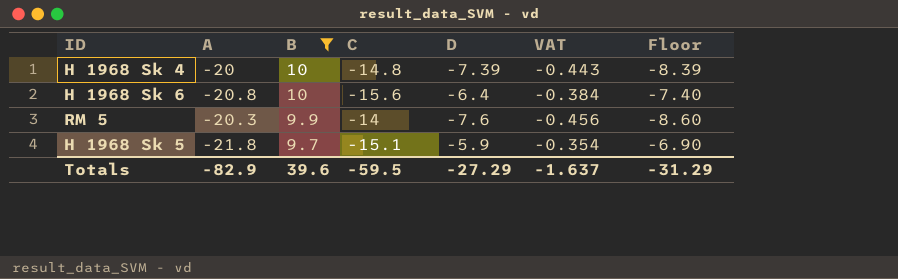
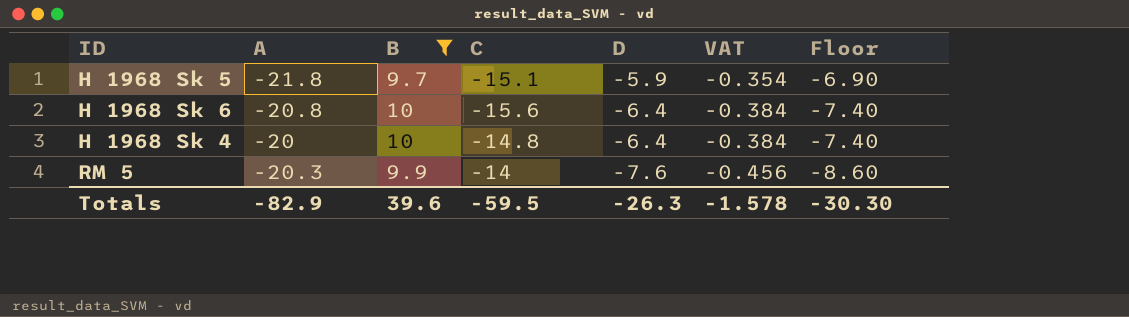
row order: B descending -> D descending
H 1968 Sk 4 | D: -7.39 -> -6.4
H 1968 Sk 4 | VAT: -0.443 -> -0.384
H 1968 Sk 4 | Floor: -8.39 -> -7.40
Totals | D: -27.29 -> -26.3
Totals | VAT: -1.637 -> -1.578
Totals | Floor: -31.29 -> -30.30

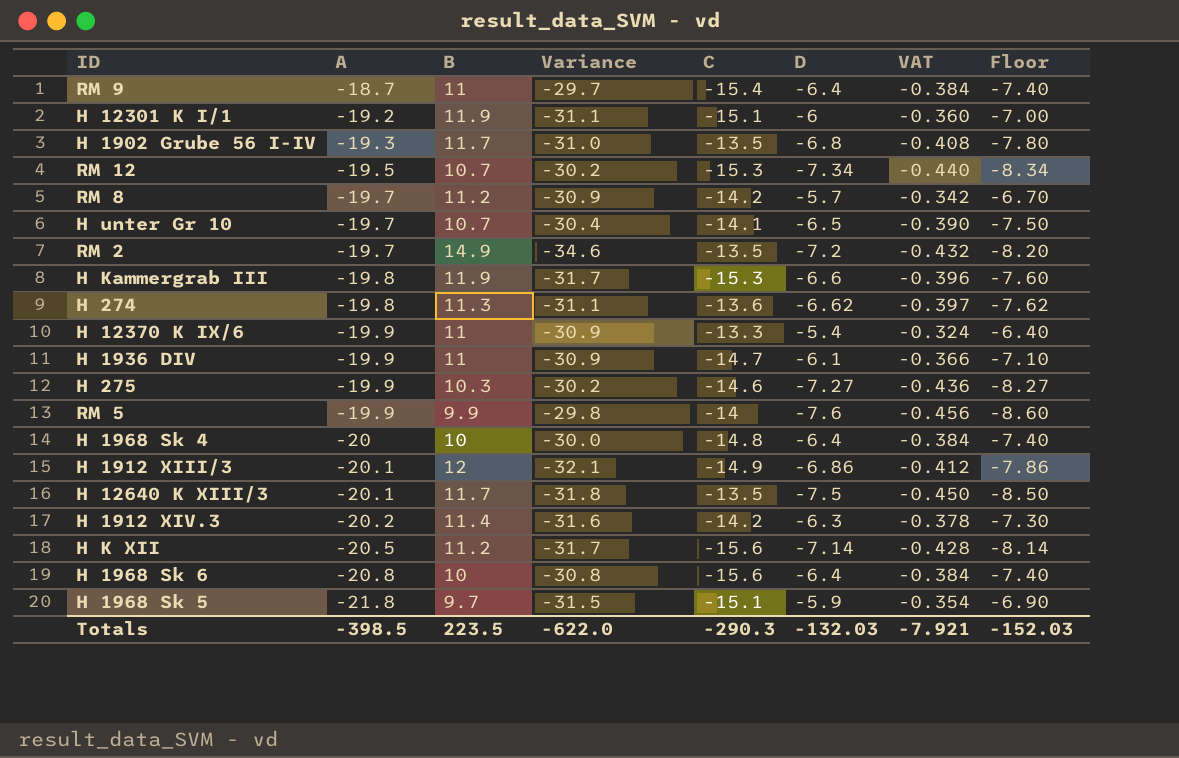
filter: B <= 10 -> none
row order: D descending -> A descending
column Variance | formula: none -> [A] - [B]
RM 5 | A: -20.3 -> -19.9
Totals | A: -82.9 -> -398.5
Totals | B: 39.6 -> 223.5
Totals | C: -59.5 -> -290.3
Totals | D: -26.3 -> -132.03
Totals | VAT: -1.578 -> -7.921
Totals | Floor: -30.30 -> -152.03

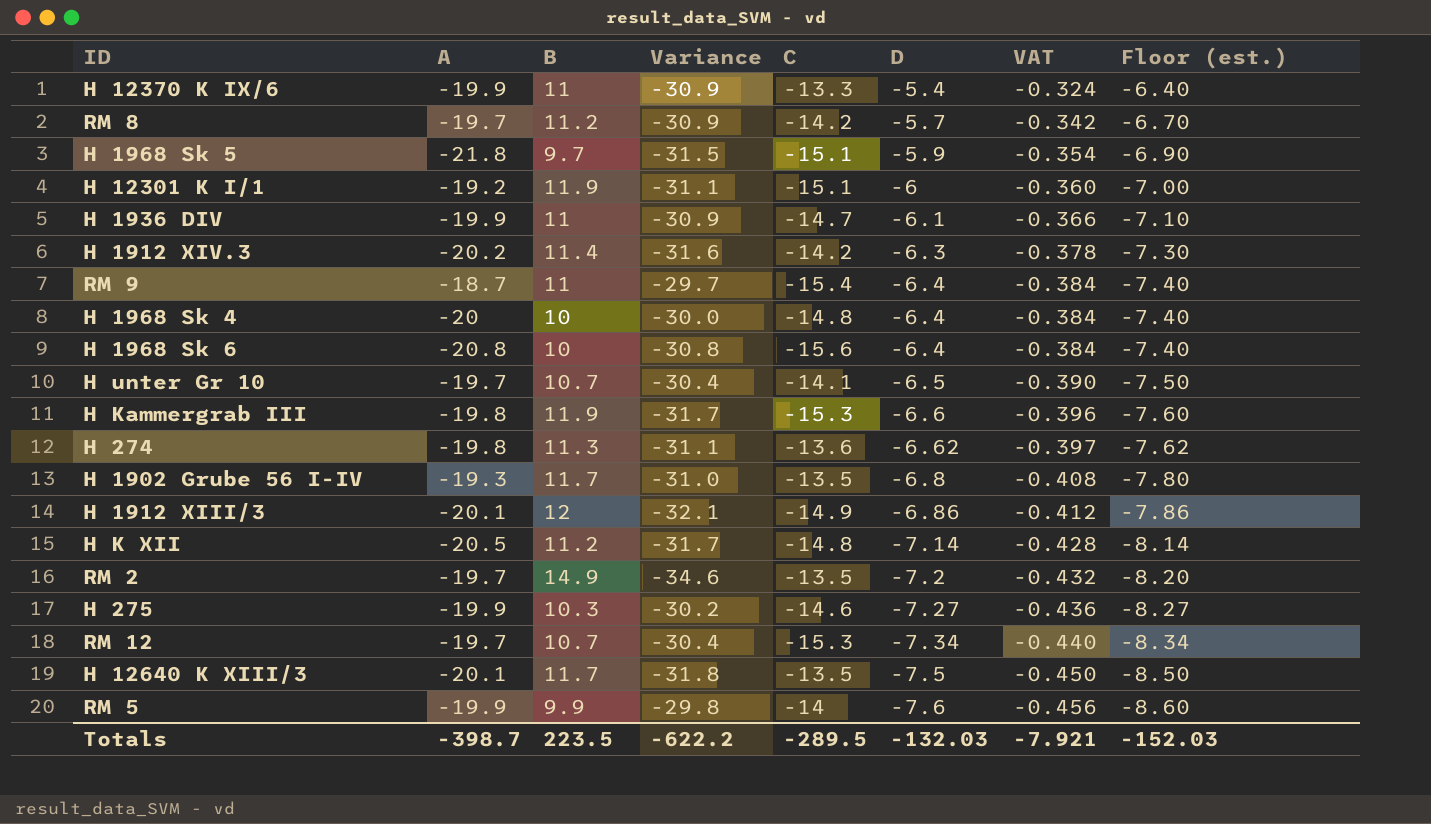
row order: A descending -> D descending
column name: Floor -> Floor (est.)
H K XII | C: -15.6 -> -14.8
RM 12 | A: -19.5 -> -19.7
RM 12 | Variance: -30.2 -> -30.4
Totals | A: -398.5 -> -398.7
Totals | Variance: -622.0 -> -622.2
Totals | C: -290.3 -> -289.5

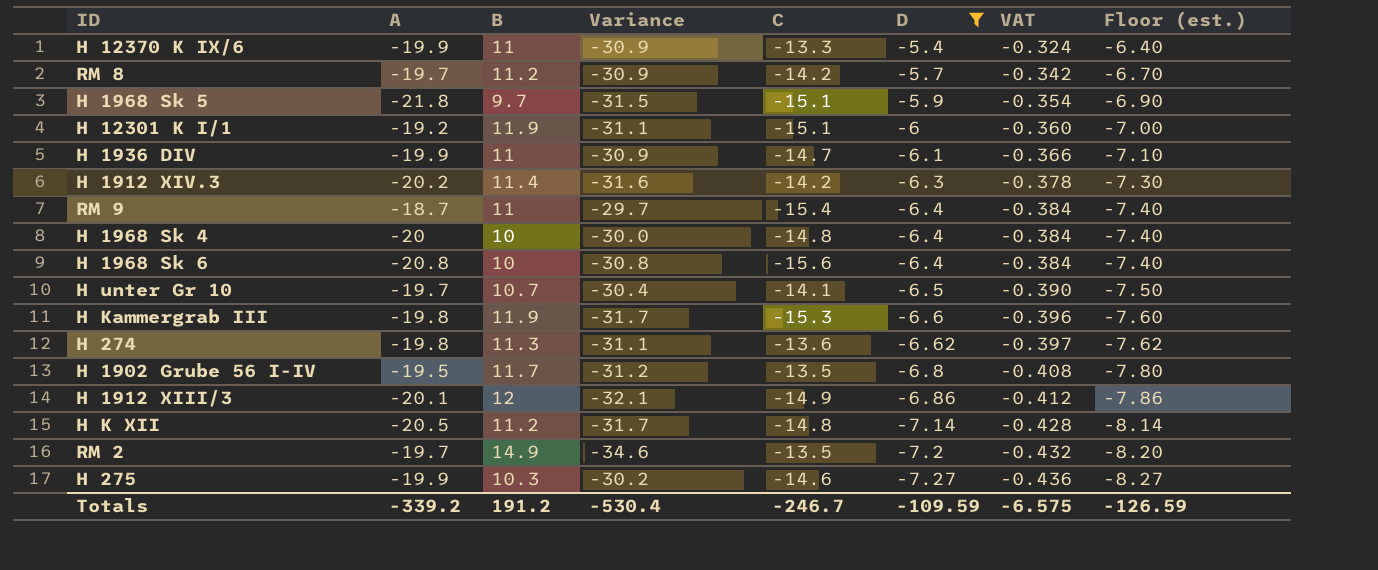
filter: none -> D >= -7.27
H 1902 Grube 56 I-IV | A: -19.3 -> -19.5
H 1902 Grube 56 I-IV | Variance: -31.0 -> -31.2
Totals | A: -398.7 -> -339.2
Totals | B: 223.5 -> 191.2
Totals | Variance: -622.2 -> -530.4
Totals | C: -289.5 -> -246.7
Totals | D: -132.03 -> -109.59
Totals | VAT: -7.921 -> -6.575
Totals | Floor (est.): -152.03 -> -126.59

